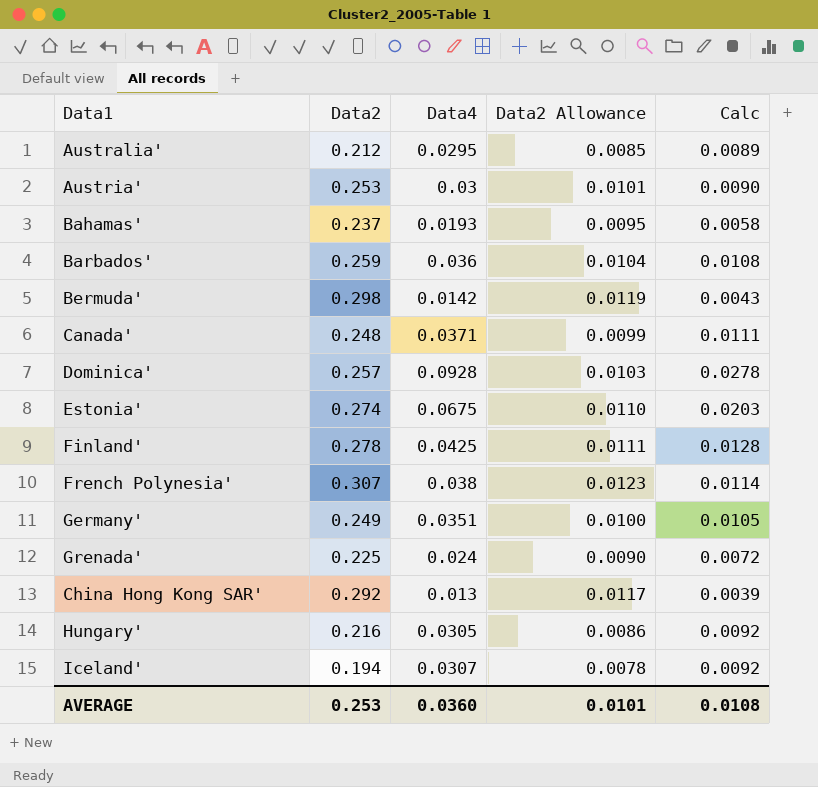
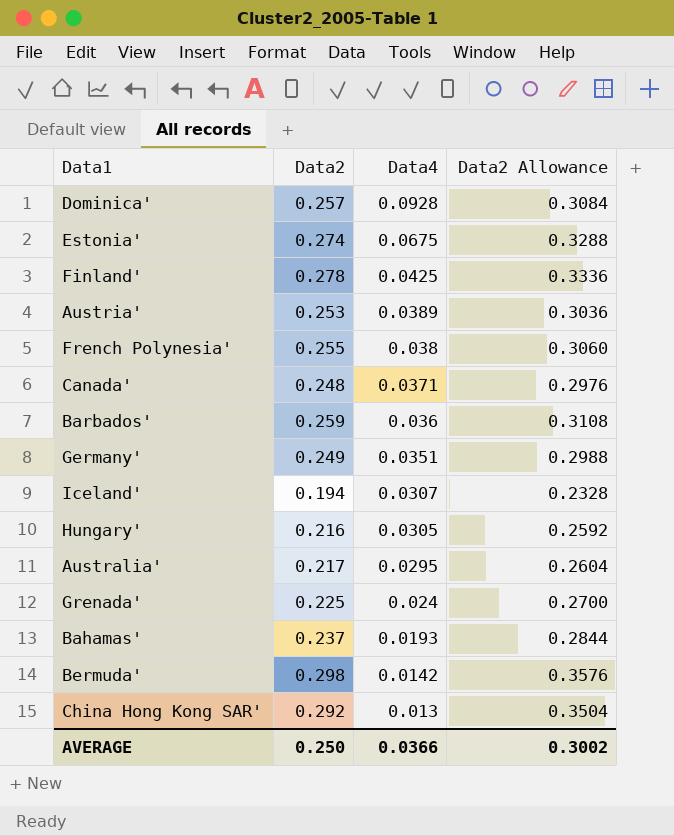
row order: none -> Data4 descending
column Calc | formula: [Data4] * 0.3 -> none
column Data2 Allowance | formula: [Data2] * 0.04 -> [Data2] * 1.2
Austria' | Data4: 0.03 -> 0.0389
French Polynesia' | Data2: 0.307 -> 0.255
Australia' | Data2: 0.212 -> 0.217
AVERAGE | Data2: 0.253 -> 0.250
AVERAGE | Data4: 0.0360 -> 0.0366
AVERAGE | Data2 Allowance: 0.0101 -> 0.3002

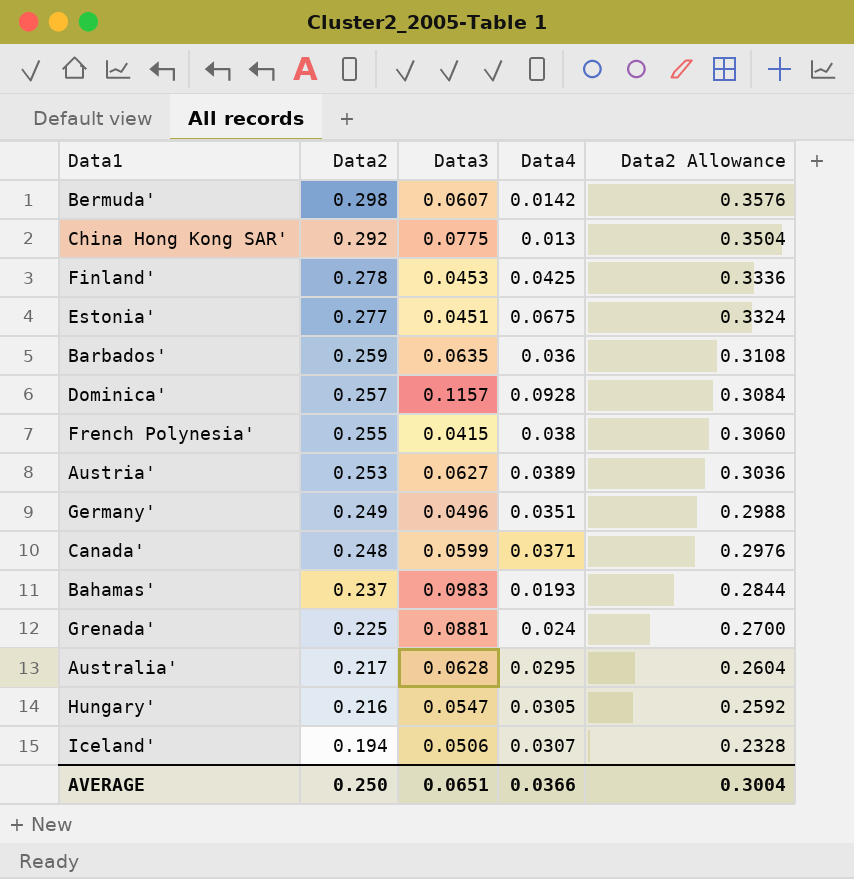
row order: Data4 descending -> Data2 descending
column Data3 | position: none -> 3
Estonia' | Data2: 0.274 -> 0.277
Estonia' | Data2 Allowance: 0.3288 -> 0.3324
AVERAGE | Data2 Allowance: 0.3002 -> 0.3004

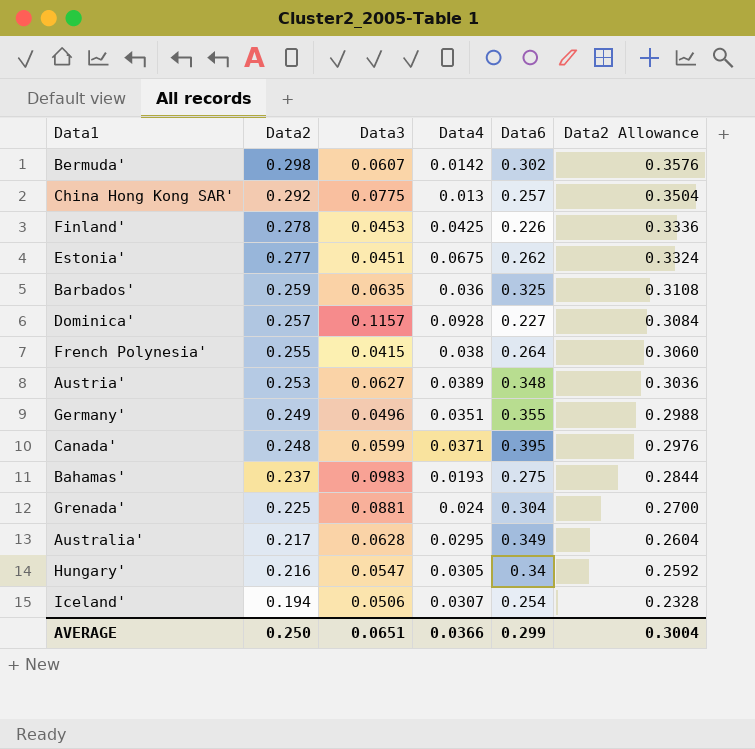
column Data6 | position: none -> 5

